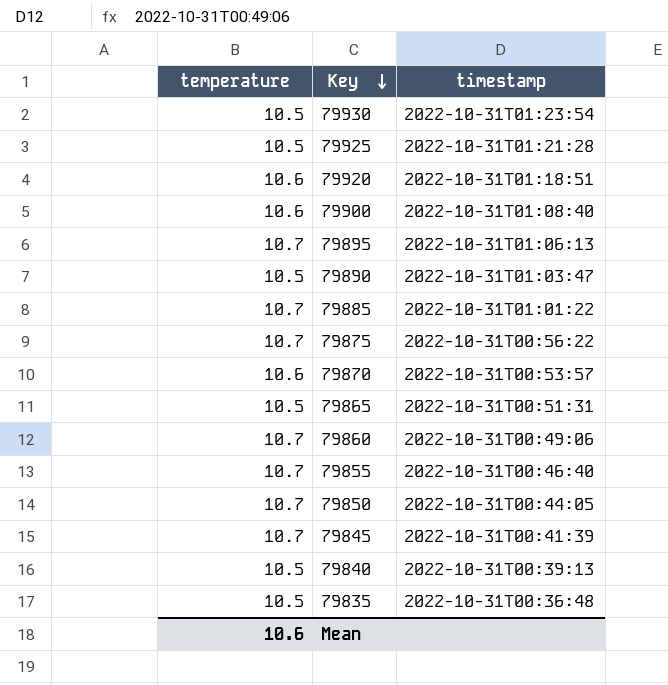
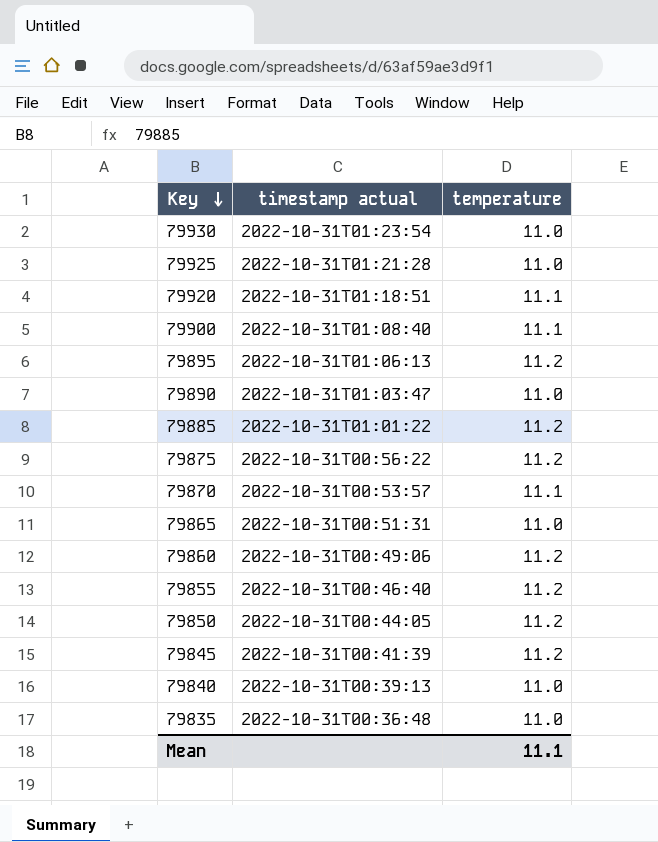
column name: timestamp -> timestamp actual
column temperature | position: 1 -> 3
79930 | temperature: 10.5 -> 11.0
79925 | temperature: 10.5 -> 11.0
79920 | temperature: 10.6 -> 11.1
79900 | temperature: 10.6 -> 11.1
79895 | temperature: 10.7 -> 11.2
79890 | temperature: 10.5 -> 11.0
79885 | temperature: 10.7 -> 11.2
79875 | temperature: 10.7 -> 11.2
79870 | temperature: 10.6 -> 11.1
79865 | temperature: 10.5 -> 11.0
79860 | temperature: 10.7 -> 11.2
79855 | temperature: 10.7 -> 11.2
79850 | temperature: 10.7 -> 11.2
79845 | temperature: 10.7 -> 11.2
79840 | temperature: 10.5 -> 11.0
79835 | temperature: 10.5 -> 11.0
Mean | temperature: 10.6 -> 11.1

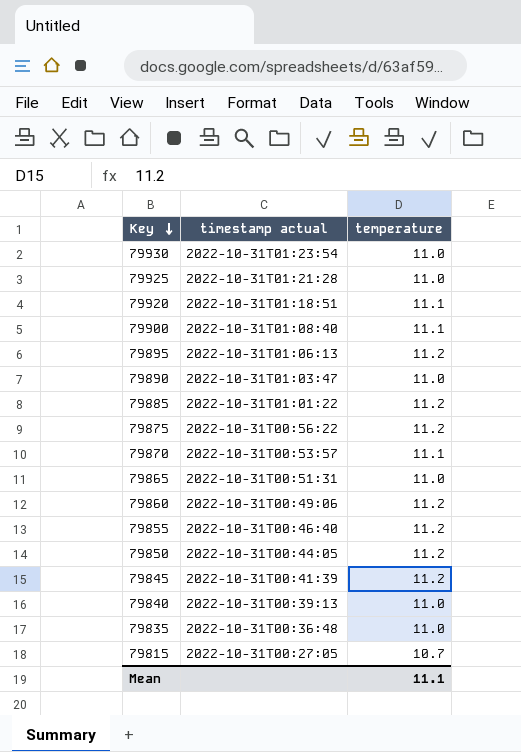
row 79815: none -> 2022-10-31T00:27:05 | 10.7

